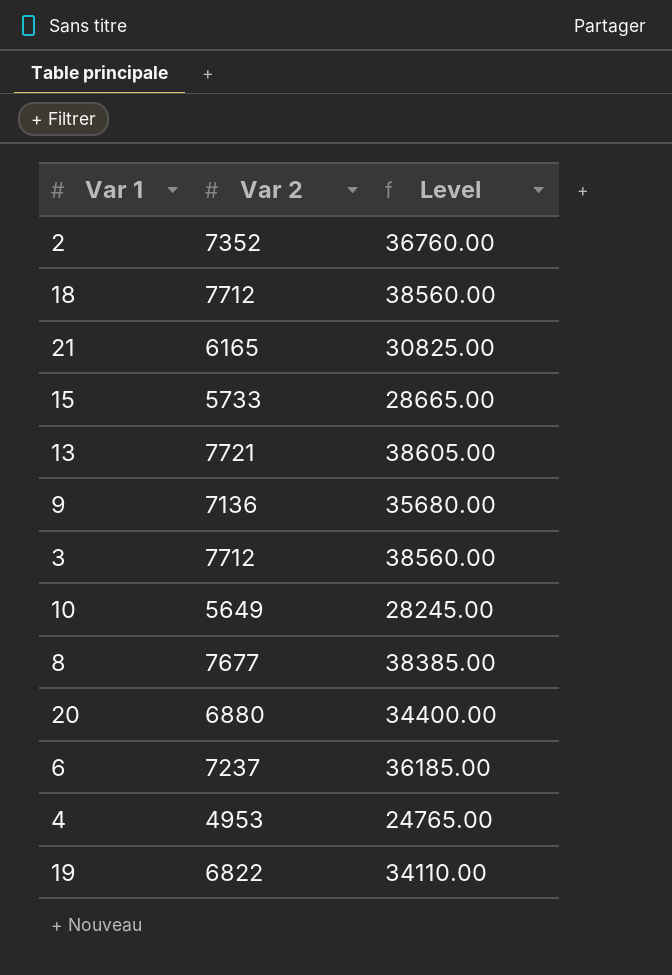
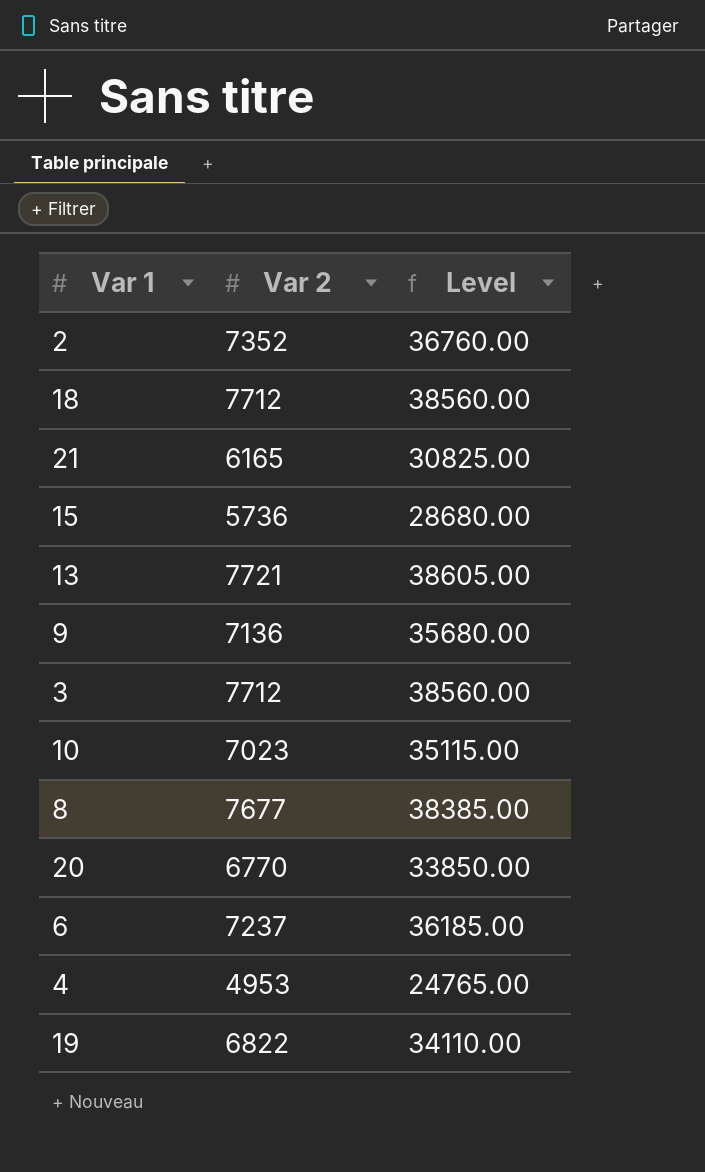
15 | Var 2: 5733 -> 5736
15 | Level: 28665.00 -> 28680.00
10 | Var 2: 5649 -> 7023
10 | Level: 28245.00 -> 35115.00
20 | Var 2: 6880 -> 6770
20 | Level: 34400.00 -> 33850.00

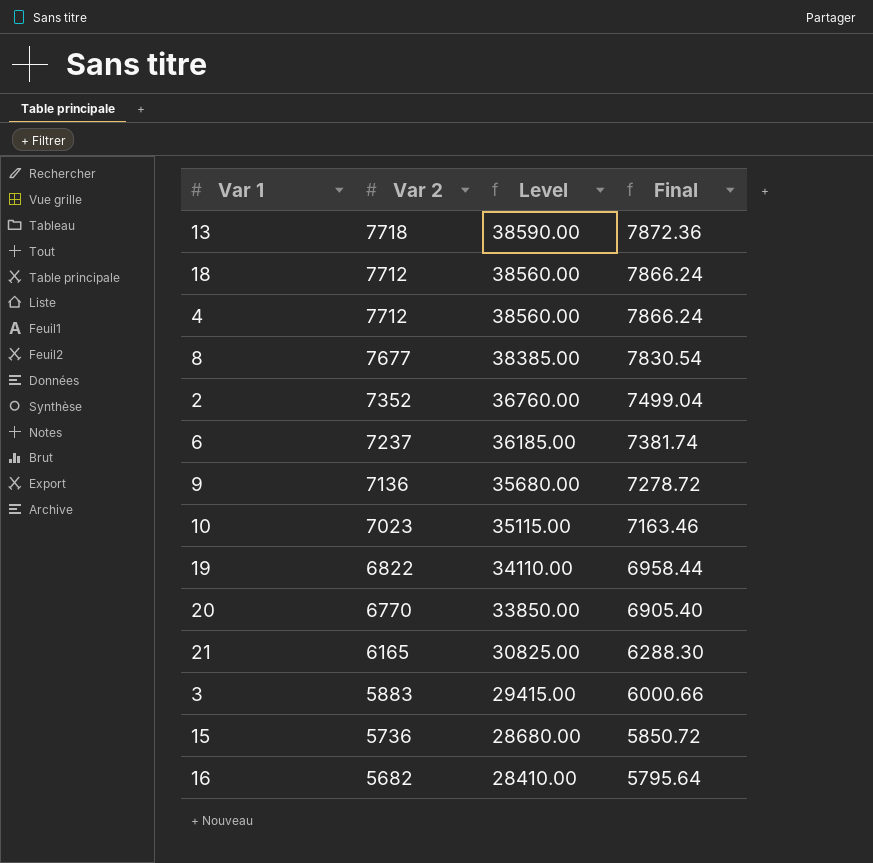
row order: none -> Var 2 descending
column Final | formula: none -> [Var 2] * 1.02
13 | Var 2: 7721 -> 7718
13 | Level: 38605.00 -> 38590.00
4 | Var 2: 4953 -> 7712
4 | Level: 24765.00 -> 38560.00
3 | Var 2: 7712 -> 5883
3 | Level: 38560.00 -> 29415.00
row 16: none -> 5682 | 28410.00 | 5795.64

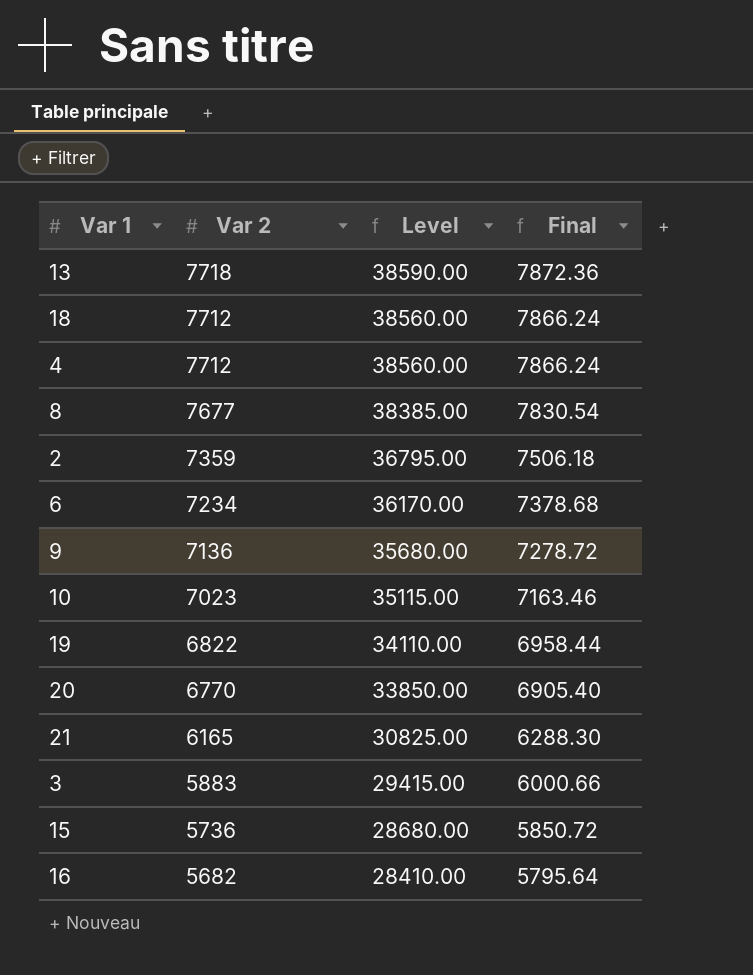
2 | Var 2: 7352 -> 7359
2 | Level: 36760.00 -> 36795.00
2 | Final: 7499.04 -> 7506.18
6 | Var 2: 7237 -> 7234
6 | Level: 36185.00 -> 36170.00
6 | Final: 7381.74 -> 7378.68

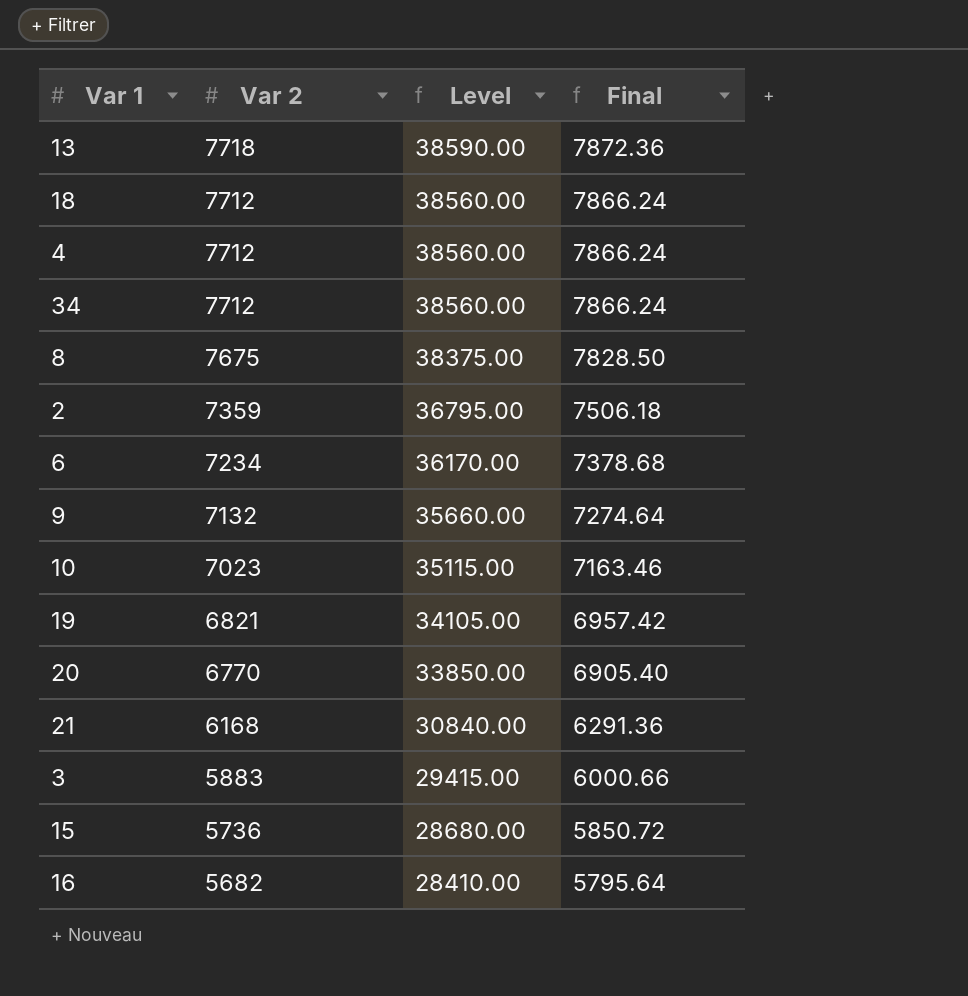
row 34: none -> 7712 | 38560.00 | 7866.24
8 | Var 2: 7677 -> 7675
8 | Level: 38385.00 -> 38375.00
8 | Final: 7830.54 -> 7828.50
9 | Var 2: 7136 -> 7132
9 | Level: 35680.00 -> 35660.00
9 | Final: 7278.72 -> 7274.64
19 | Var 2: 6822 -> 6821
19 | Level: 34110.00 -> 34105.00
19 | Final: 6958.44 -> 6957.42
21 | Var 2: 6165 -> 6168
21 | Level: 30825.00 -> 30840.00
21 | Final: 6288.30 -> 6291.36

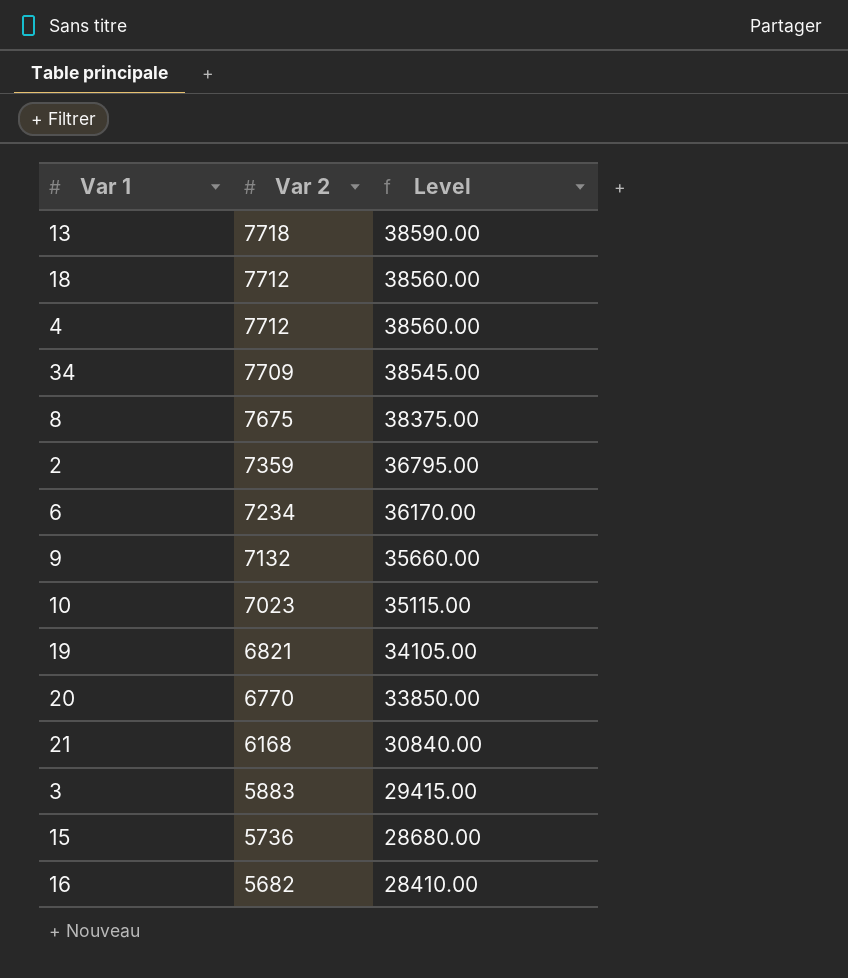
column Final | formula: [Var 2] * 1.02 -> none
34 | Var 2: 7712 -> 7709
34 | Level: 38560.00 -> 38545.00

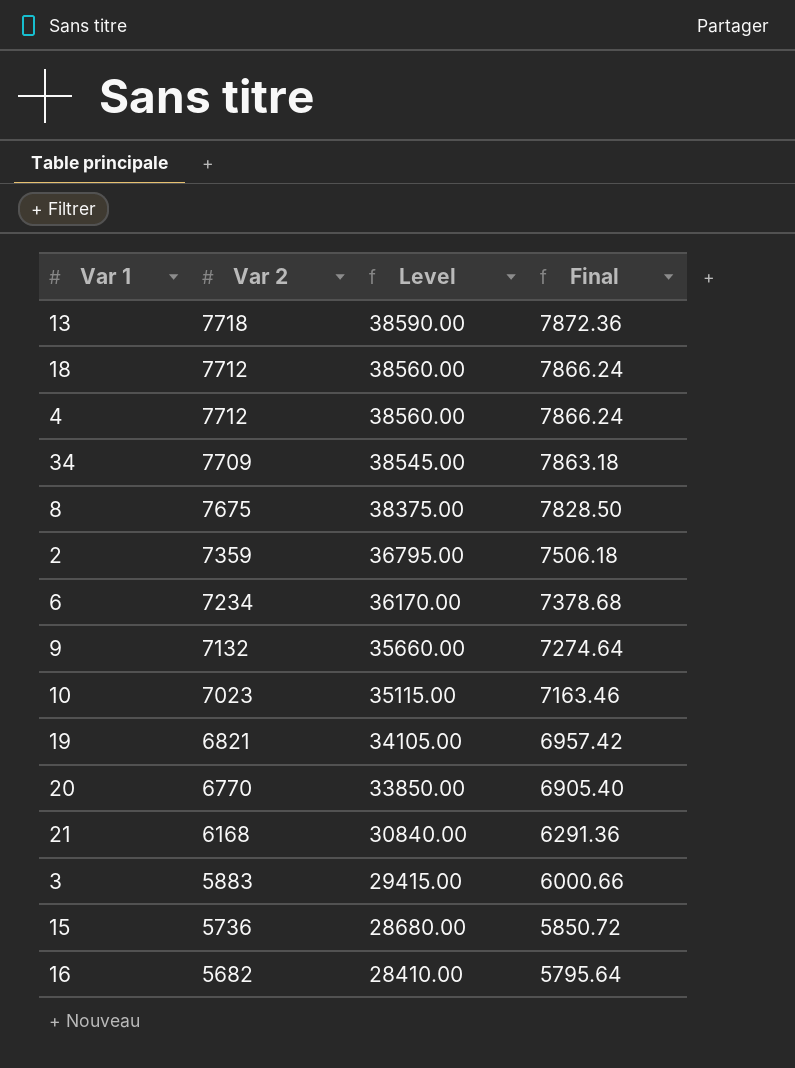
column Final | formula: none -> [Var 2] * 1.02

